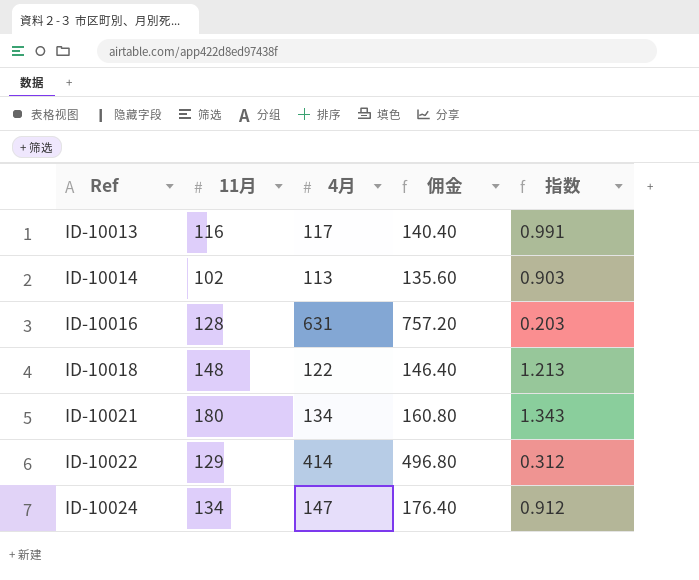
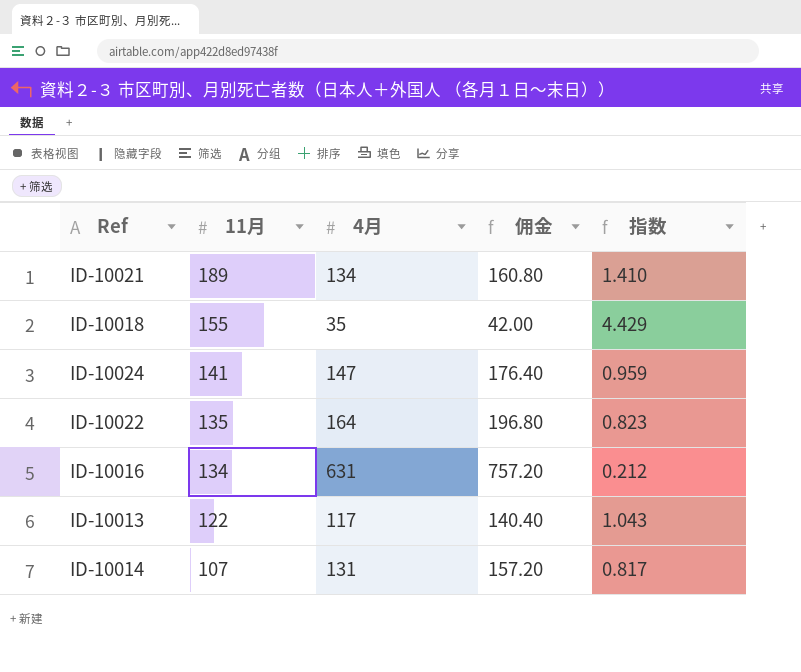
row order: Ref ascending -> 11月 descending
ID-10021 | 11月: 180 -> 189
ID-10021 | 指数: 1.343 -> 1.410
ID-10018 | 11月: 148 -> 155
ID-10018 | 4月: 122 -> 35
ID-10018 | 佣金: 146.40 -> 42.00
ID-10018 | 指数: 1.213 -> 4.429
ID-10024 | 11月: 134 -> 141
ID-10024 | 指数: 0.912 -> 0.959
ID-10022 | 11月: 129 -> 135
ID-10022 | 4月: 414 -> 164
ID-10022 | 佣金: 496.80 -> 196.80
ID-10022 | 指数: 0.312 -> 0.823
ID-10016 | 11月: 128 -> 134
ID-10016 | 指数: 0.203 -> 0.212
ID-10013 | 11月: 116 -> 122
ID-10013 | 指数: 0.991 -> 1.043
ID-10014 | 11月: 102 -> 107
ID-10014 | 4月: 113 -> 131
ID-10014 | 佣金: 135.60 -> 157.20
ID-10014 | 指数: 0.903 -> 0.817

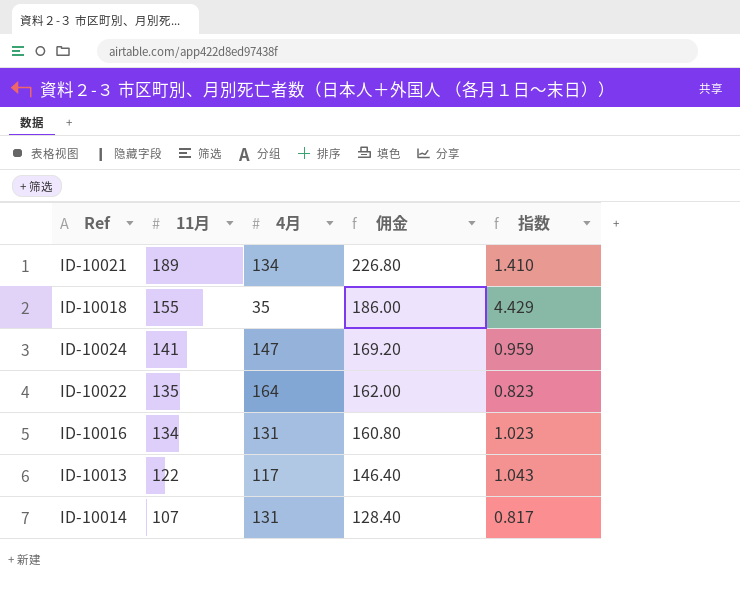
column 佣金 | formula: [4月] * 1.2 -> [11月] * 1.2
ID-10016 | 4月: 631 -> 131
ID-10016 | 指数: 0.212 -> 1.023

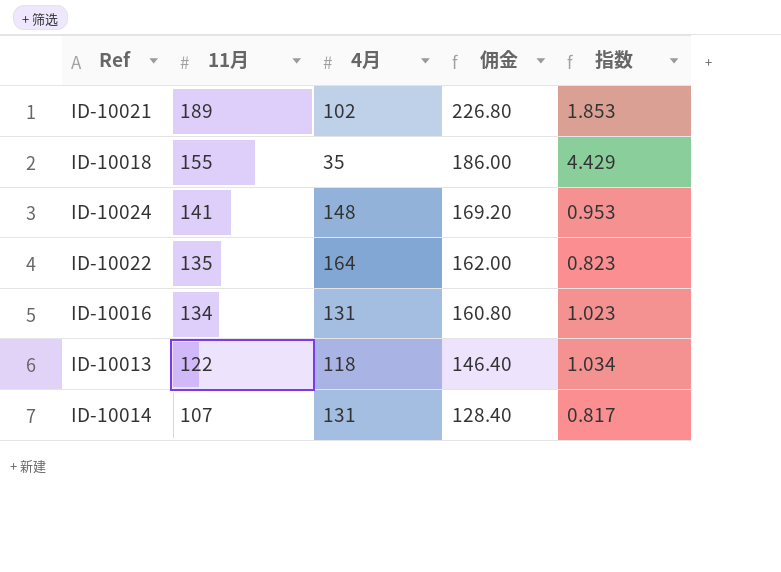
ID-10021 | 4月: 134 -> 102
ID-10021 | 指数: 1.410 -> 1.853
ID-10024 | 4月: 147 -> 148
ID-10024 | 指数: 0.959 -> 0.953
ID-10013 | 4月: 117 -> 118
ID-10013 | 指数: 1.043 -> 1.034

